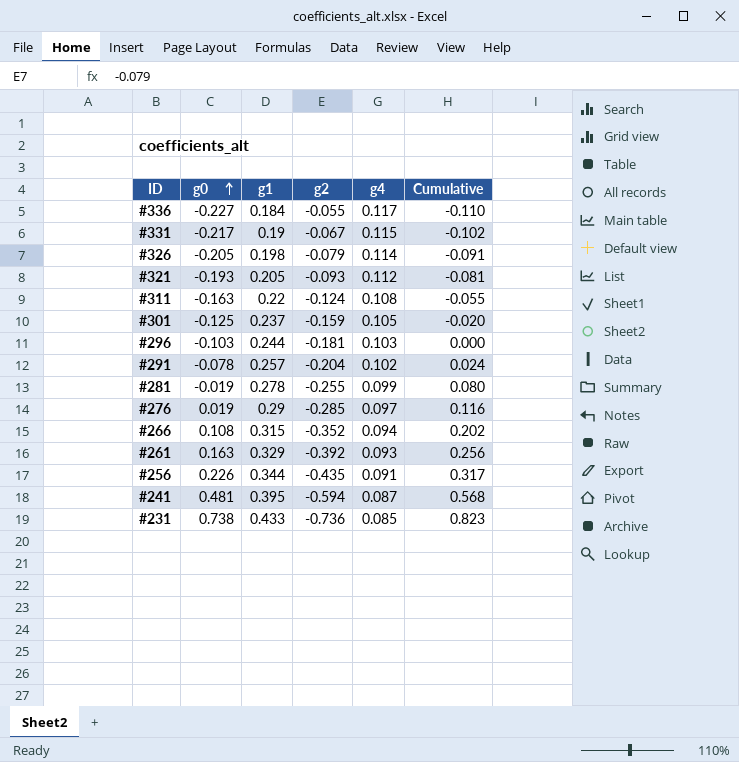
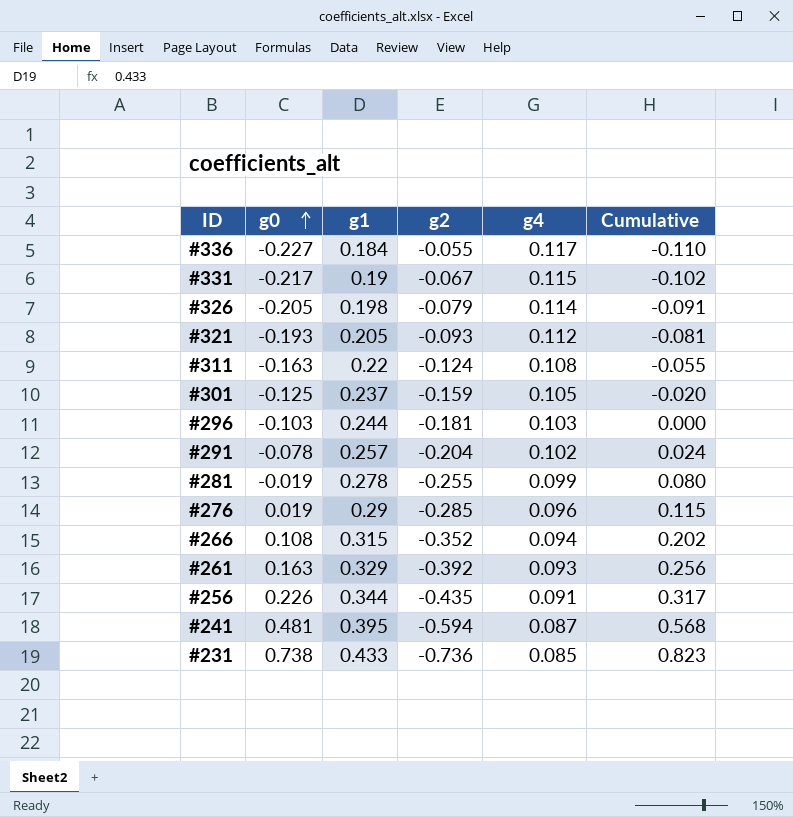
#276 | g4: 0.097 -> 0.096
#276 | Cumulative: 0.116 -> 0.115

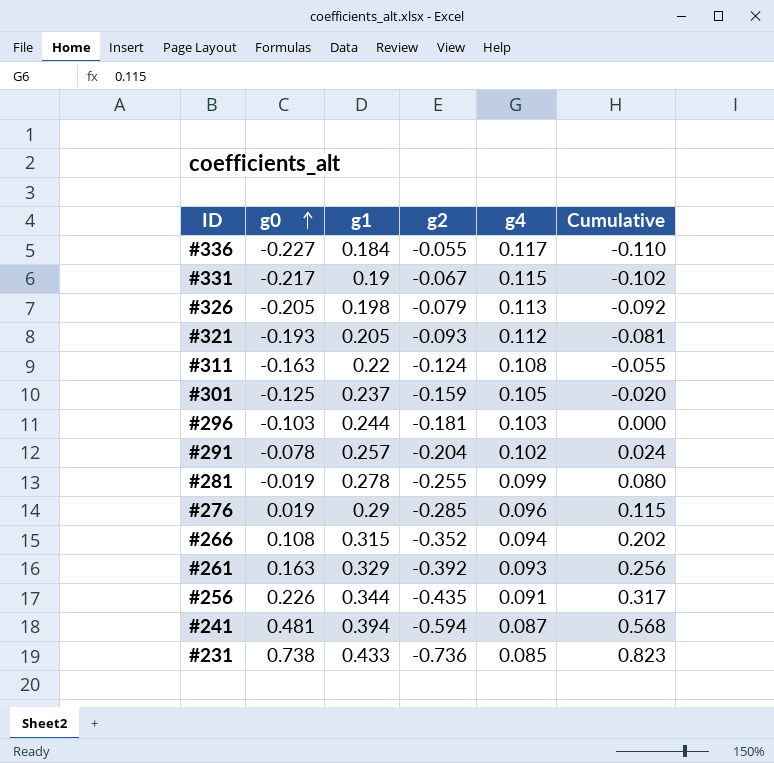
#326 | g4: 0.114 -> 0.113
#326 | Cumulative: -0.091 -> -0.092
#241 | g1: 0.395 -> 0.394

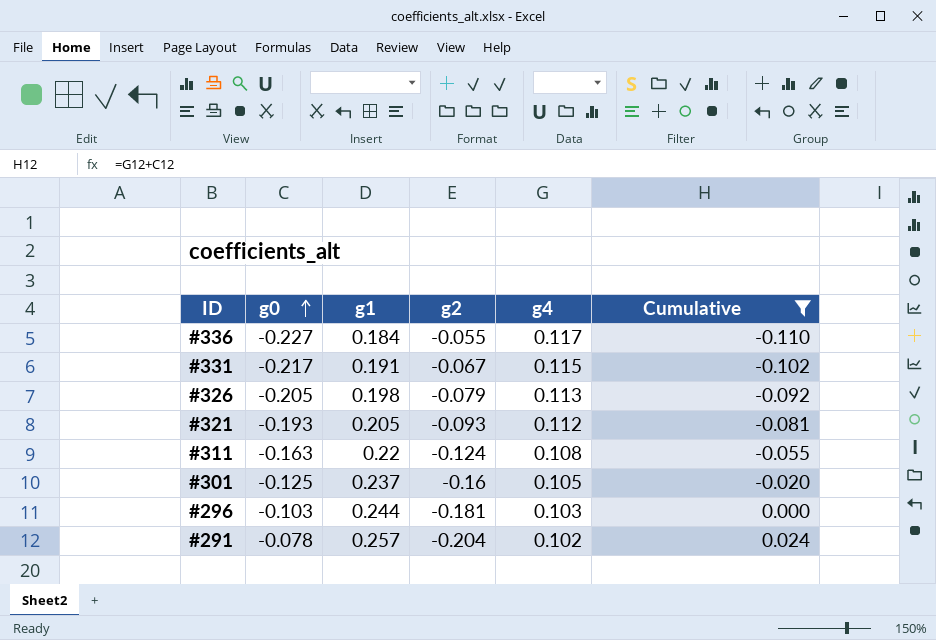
filter: none -> Cumulative <= 0.024
#331 | g1: 0.19 -> 0.191
#301 | g2: -0.159 -> -0.16

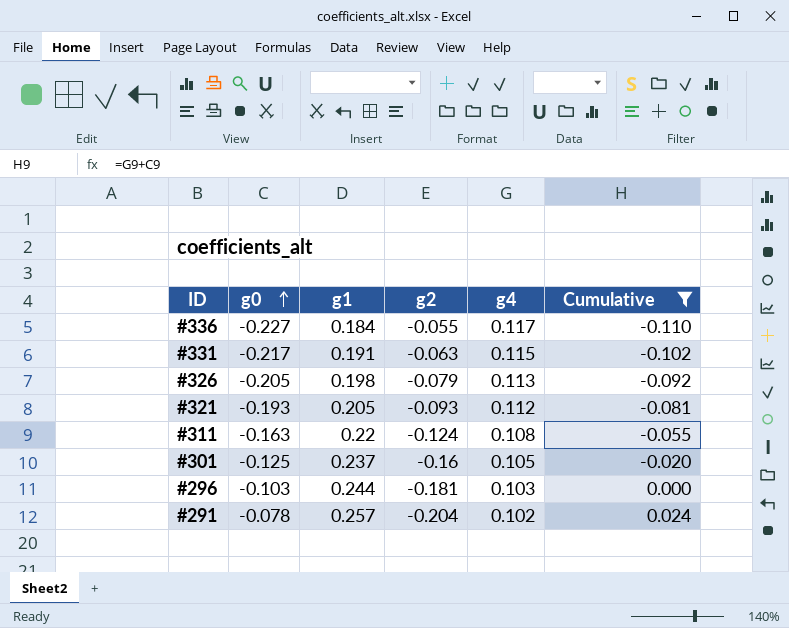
#331 | g2: -0.067 -> -0.063

